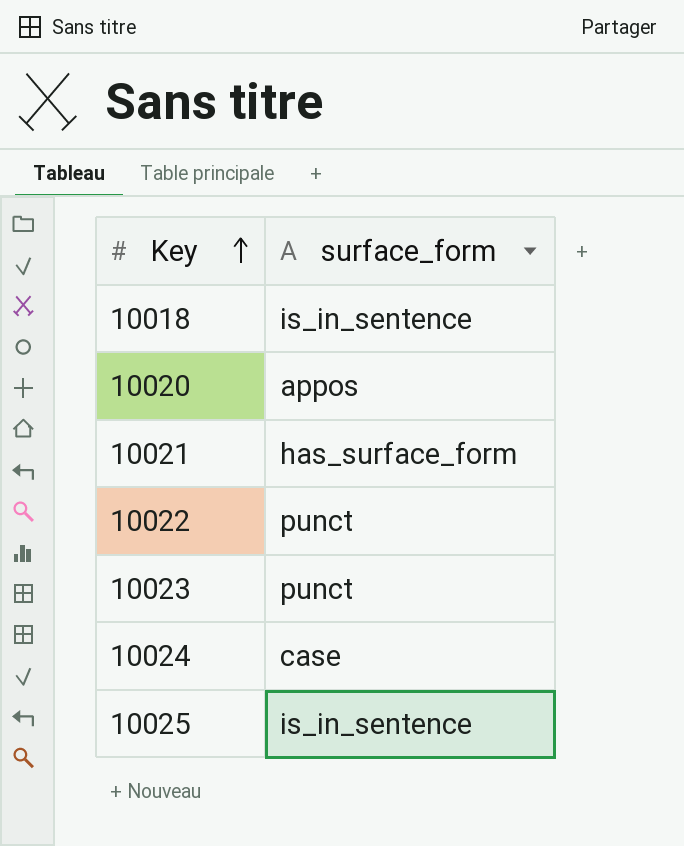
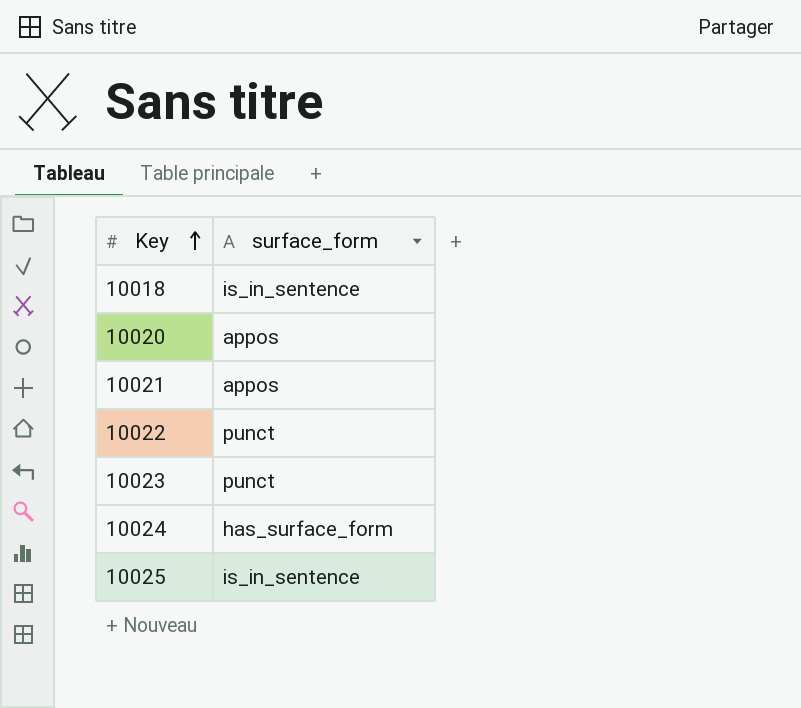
10021 | surface_form: has_surface_form -> appos
10024 | surface_form: case -> has_surface_form

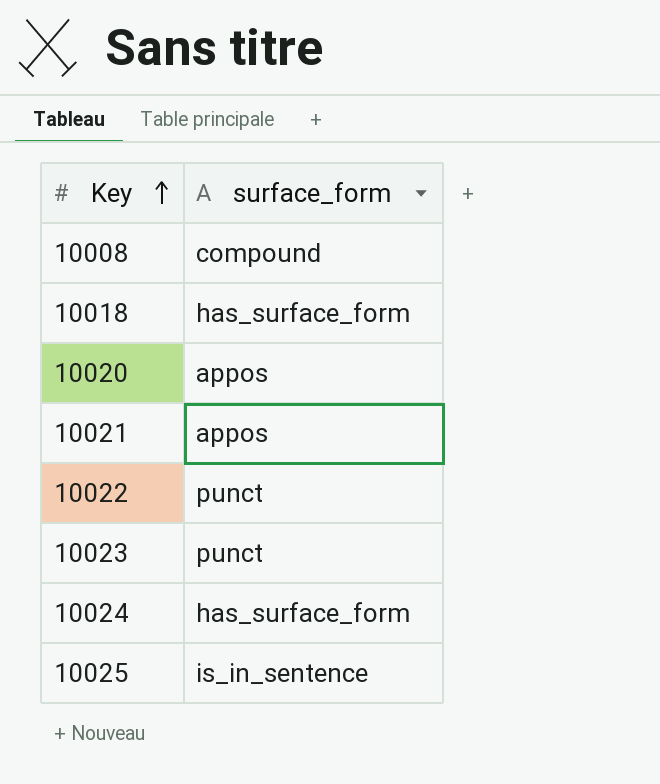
row 10008: none -> compound
10018 | surface_form: is_in_sentence -> has_surface_form

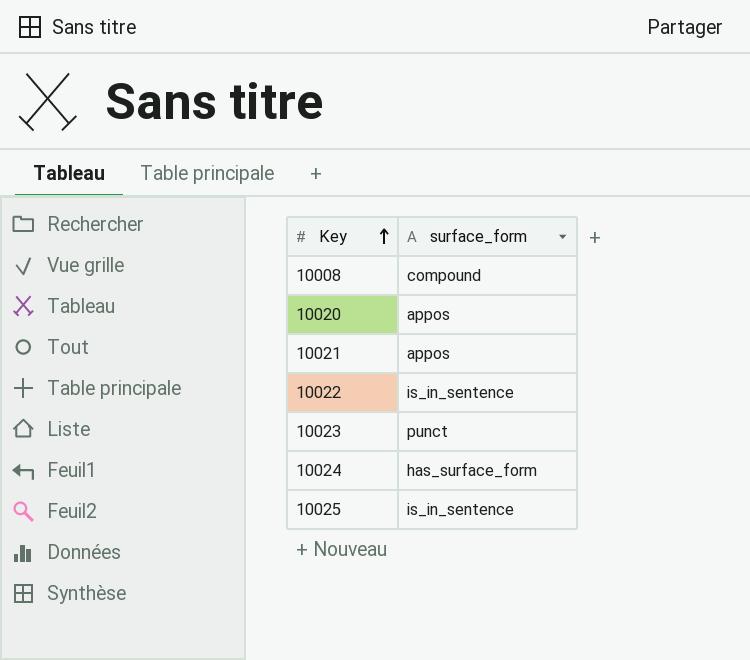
row 10018: has_surface_form -> none
10022 | surface_form: punct -> is_in_sentence

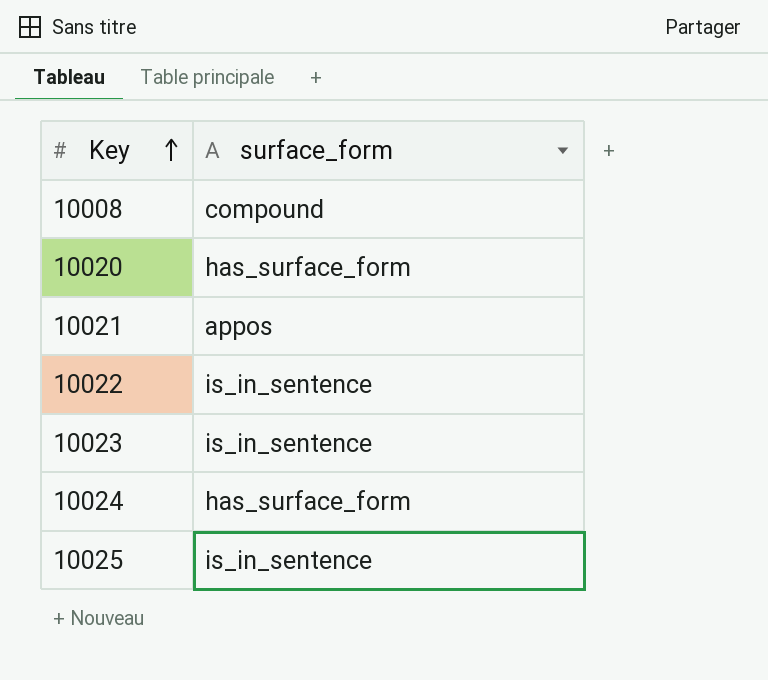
10020 | surface_form: appos -> has_surface_form
10023 | surface_form: punct -> is_in_sentence

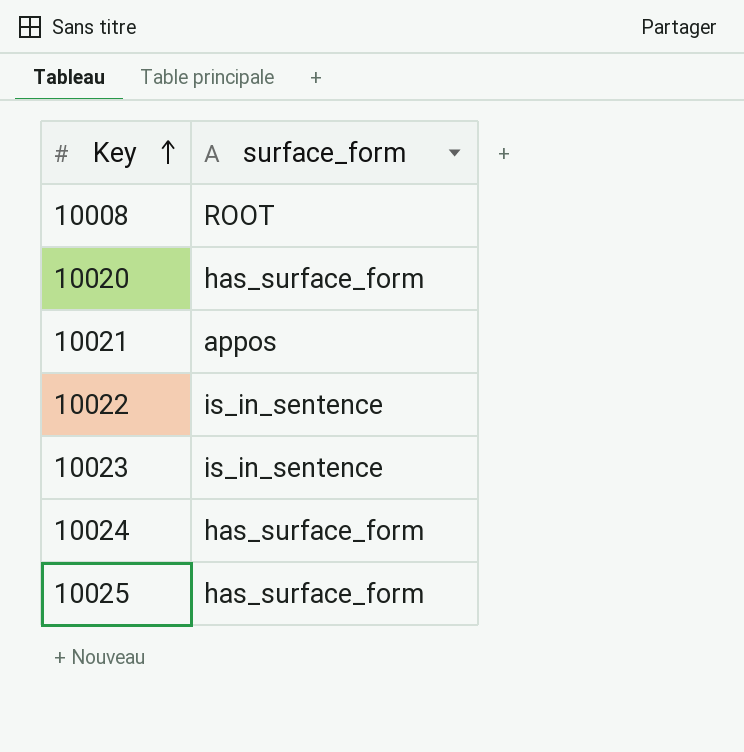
10008 | surface_form: compound -> ROOT
10025 | surface_form: is_in_sentence -> has_surface_form

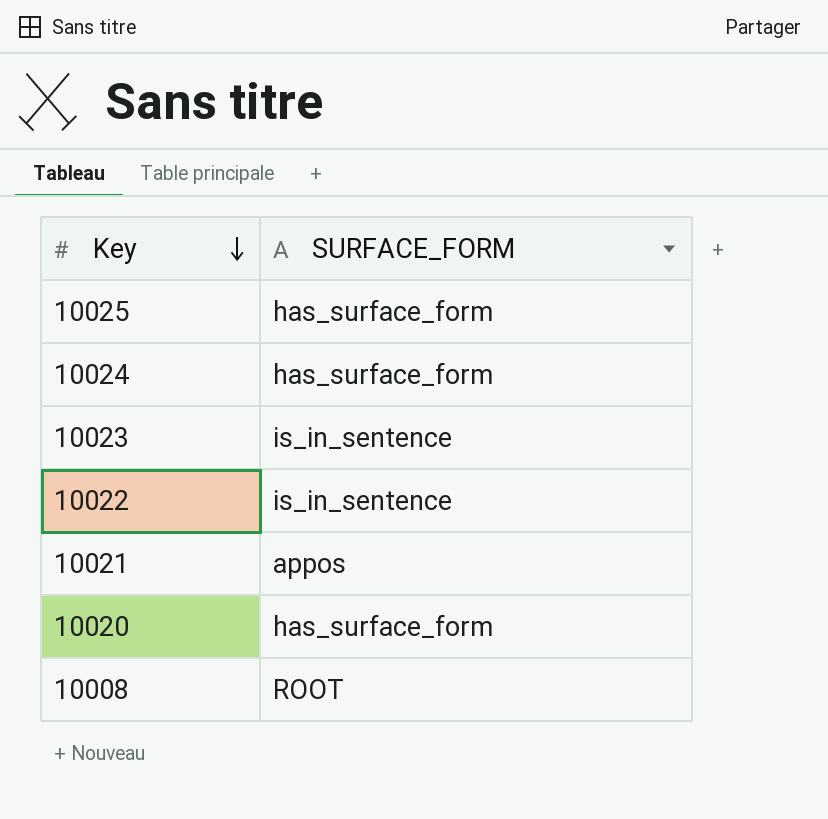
row order: Key ascending -> Key descending
column name: surface_form -> SURFACE_FORM

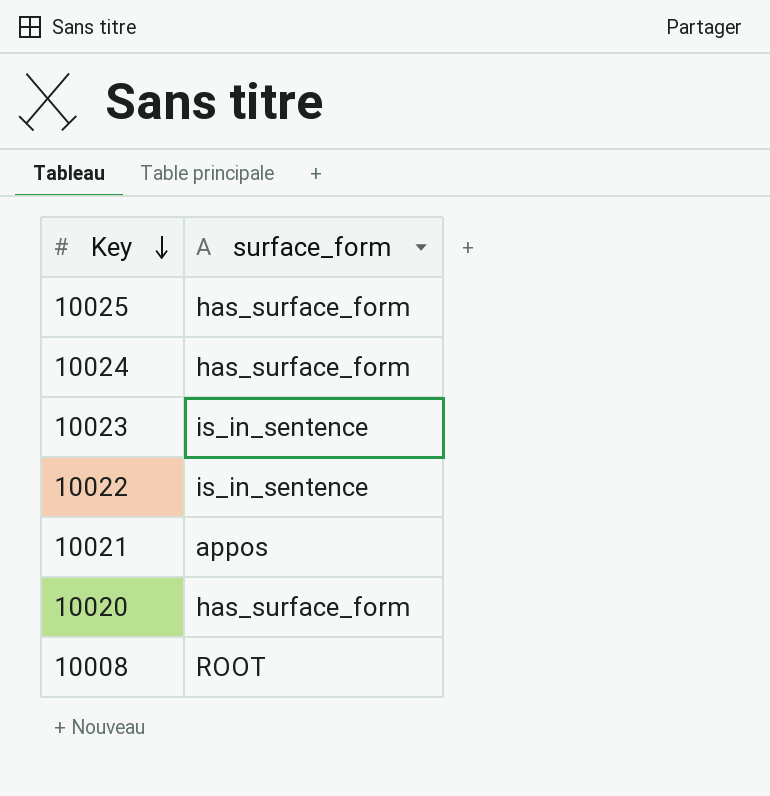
column name: SURFACE_FORM -> surface_form

